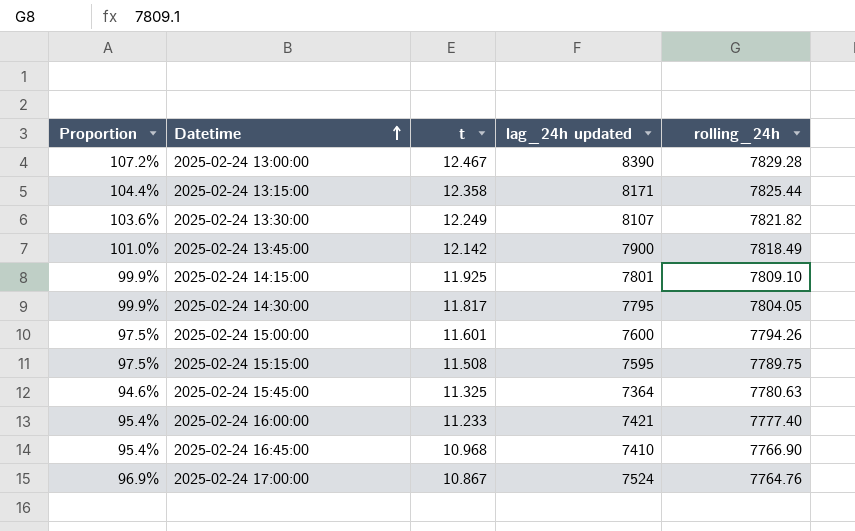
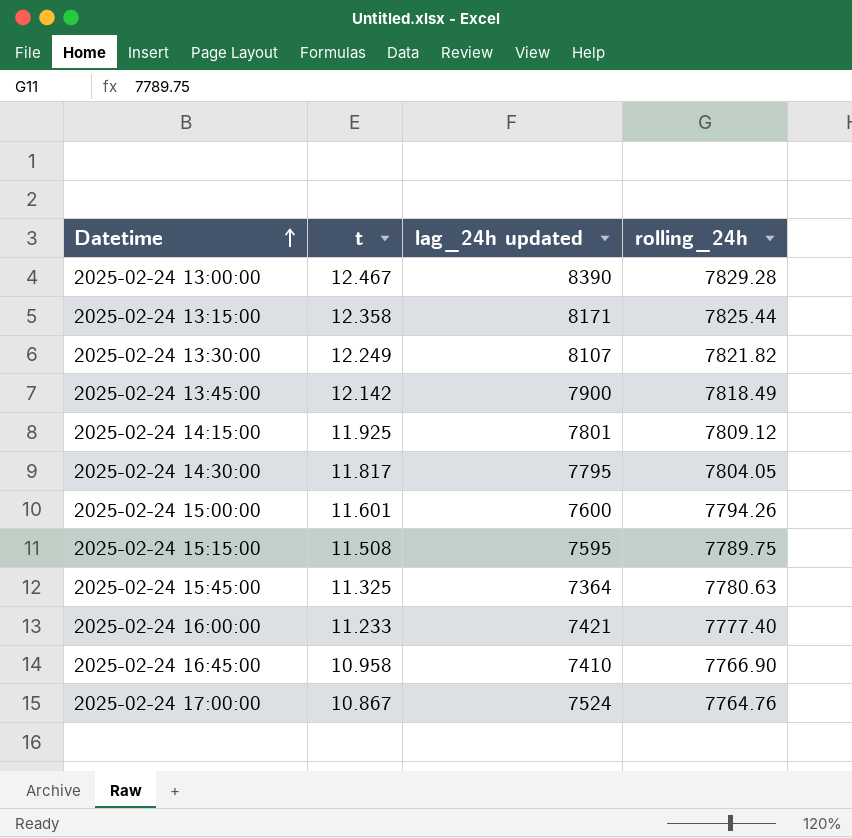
column Proportion | formula: [lag_24h updated] / [rolling_24h] -> none
2025-02-24 14:15:00 | rolling_24h: 7809.10 -> 7809.12
2025-02-24 16:45:00 | t: 10.968 -> 10.958

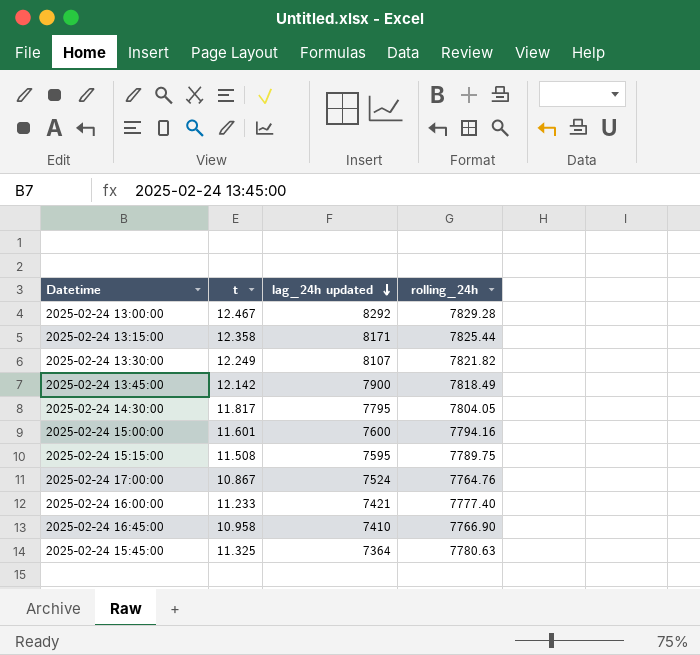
row order: Datetime ascending -> lag_24h updated descending
row 2025-02-24 14:15:00: 11.925 | 7801 | 7809.12 -> none
2025-02-24 13:00:00 | lag_24h updated: 8390 -> 8292
2025-02-24 15:00:00 | rolling_24h: 7794.26 -> 7794.16

